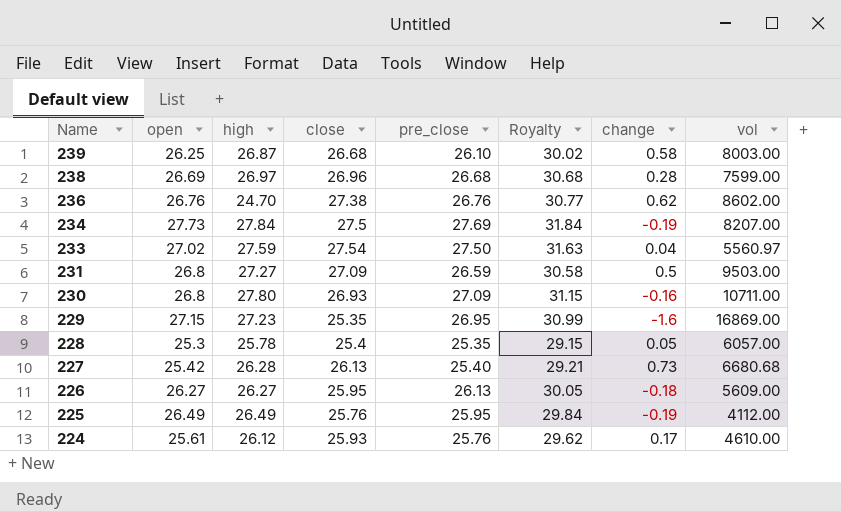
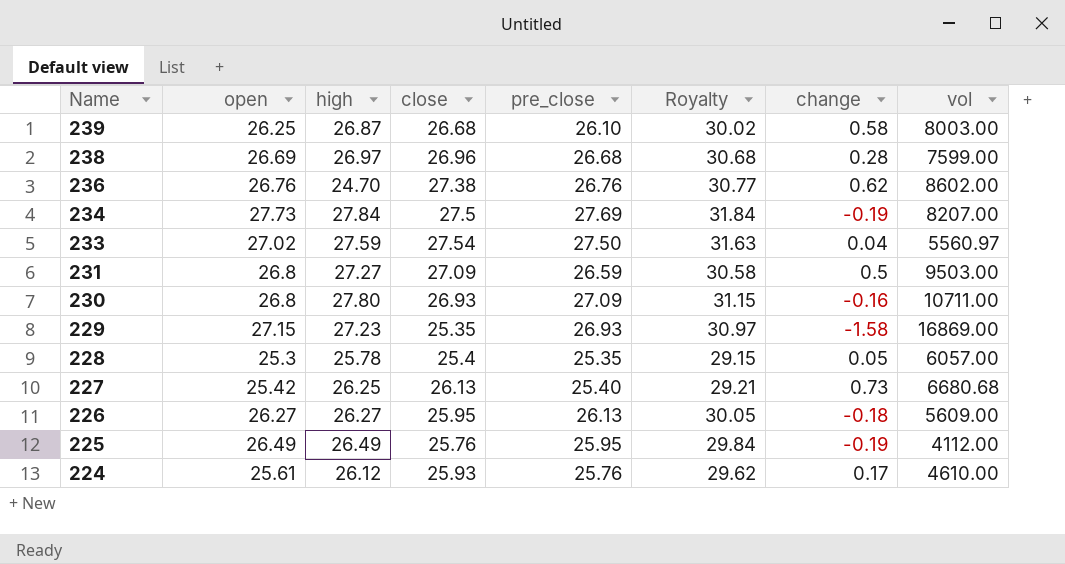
229 | pre_close: 26.95 -> 26.93
229 | Royalty: 30.99 -> 30.97
229 | change: -1.6 -> -1.58
227 | high: 26.28 -> 26.25

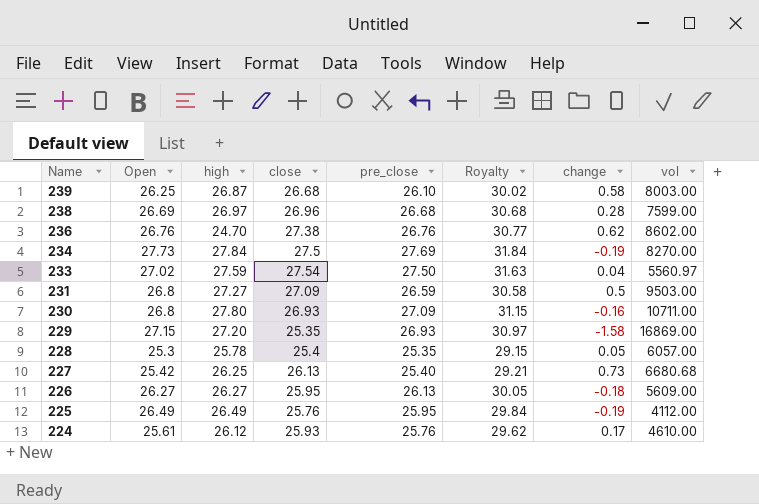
column name: open -> Open
234 | vol: 8207.00 -> 8270.00
229 | high: 27.23 -> 27.20

